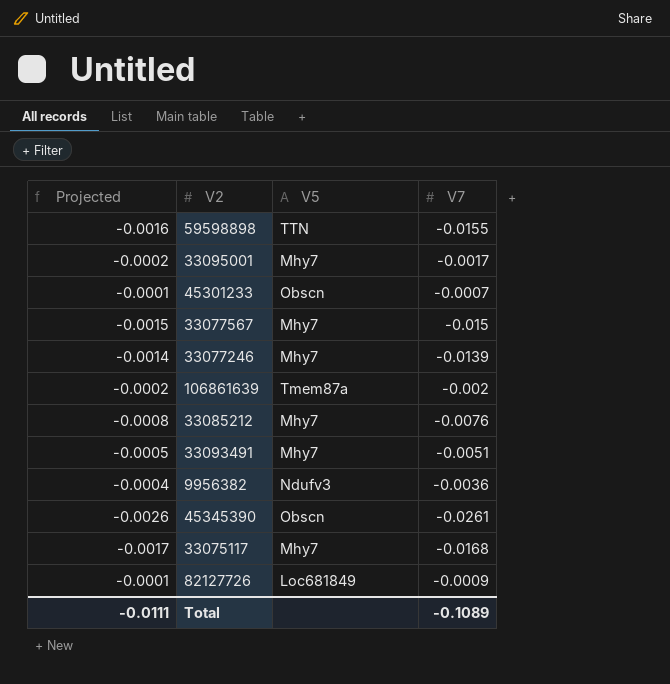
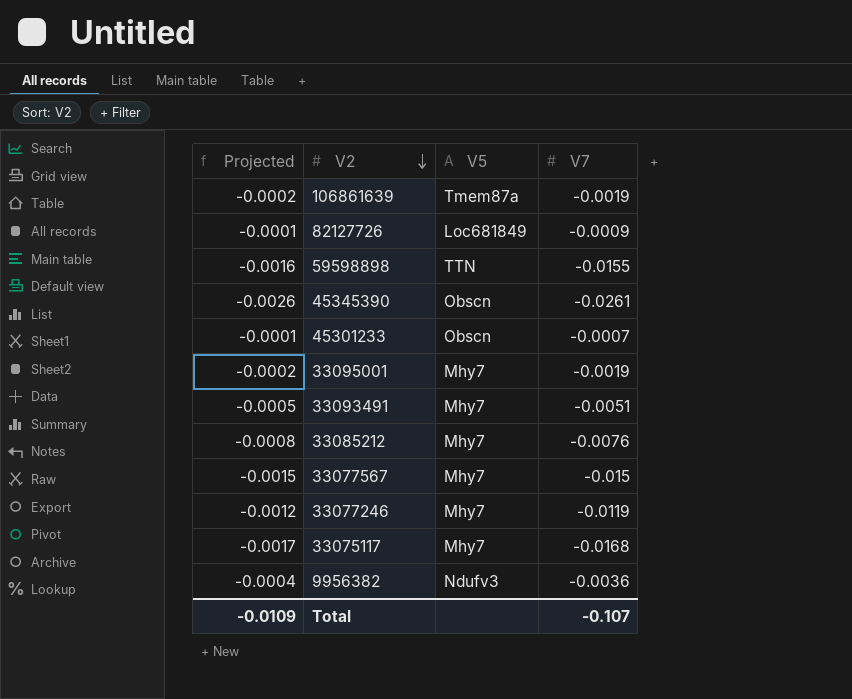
row order: none -> V2 descending
106861639 | V7: -0.002 -> -0.0019
33095001 | V7: -0.0017 -> -0.0019
33077246 | Projected: -0.0014 -> -0.0012
33077246 | V7: -0.0139 -> -0.0119
Total | Projected: -0.0111 -> -0.0109
Total | V7: -0.1089 -> -0.107

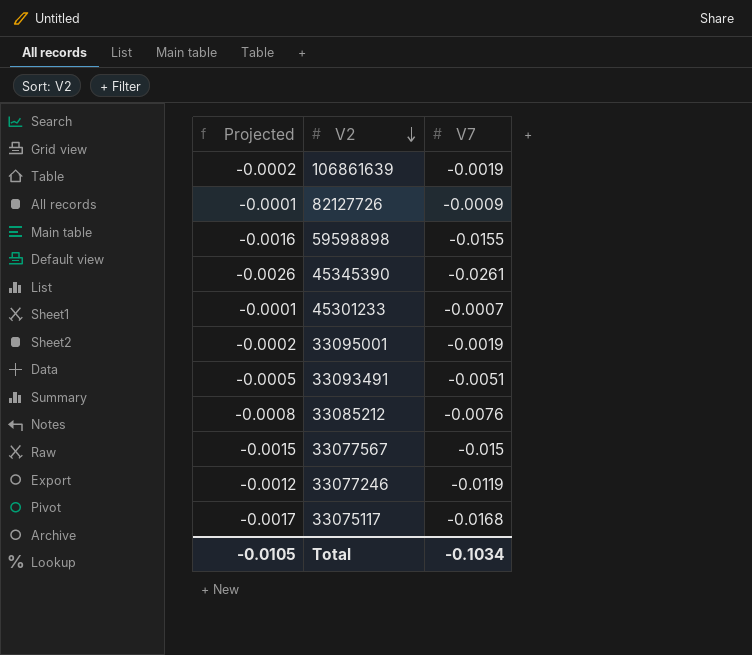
column V5 | position: 3 -> none
row 9956382: -0.0004 | Ndufv3 | -0.0036 -> none
Total | Projected: -0.0109 -> -0.0105
Total | V7: -0.107 -> -0.1034

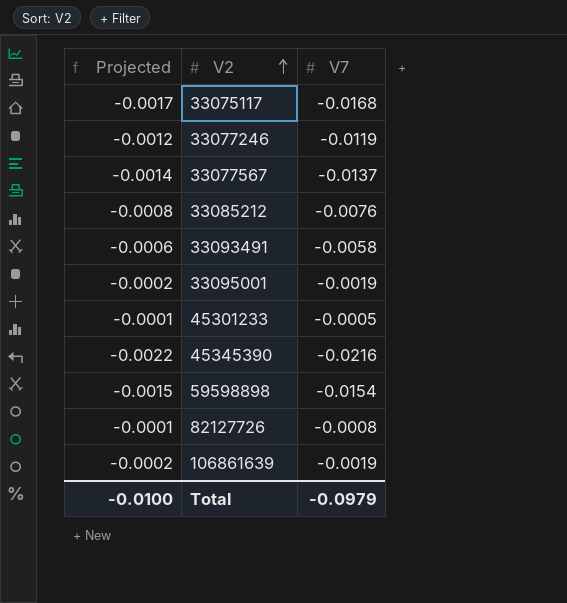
row order: V2 descending -> V2 ascending
33077567 | Projected: -0.0015 -> -0.0014
33077567 | V7: -0.015 -> -0.0137
33093491 | Projected: -0.0005 -> -0.0006
33093491 | V7: -0.0051 -> -0.0058
45301233 | V7: -0.0007 -> -0.0005
45345390 | Projected: -0.0026 -> -0.0022
45345390 | V7: -0.0261 -> -0.0216
59598898 | Projected: -0.0016 -> -0.0015
59598898 | V7: -0.0155 -> -0.0154
82127726 | V7: -0.0009 -> -0.0008
Total | Projected: -0.0105 -> -0.0100
Total | V7: -0.1034 -> -0.0979

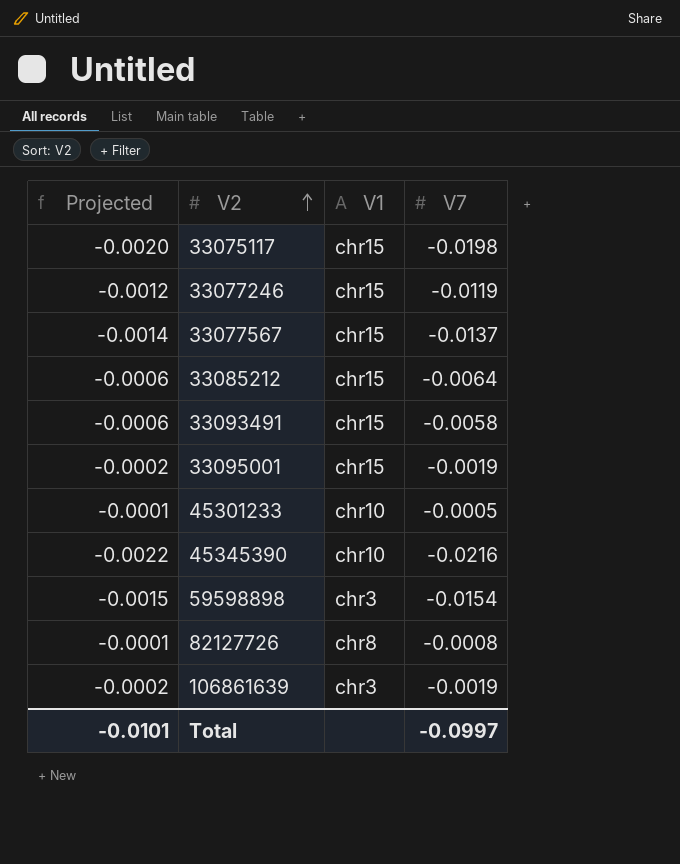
column V1 | position: none -> 3
33075117 | Projected: -0.0017 -> -0.0020
33075117 | V7: -0.0168 -> -0.0198
33085212 | Projected: -0.0008 -> -0.0006
33085212 | V7: -0.0076 -> -0.0064
Total | Projected: -0.0100 -> -0.0101
Total | V7: -0.0979 -> -0.0997

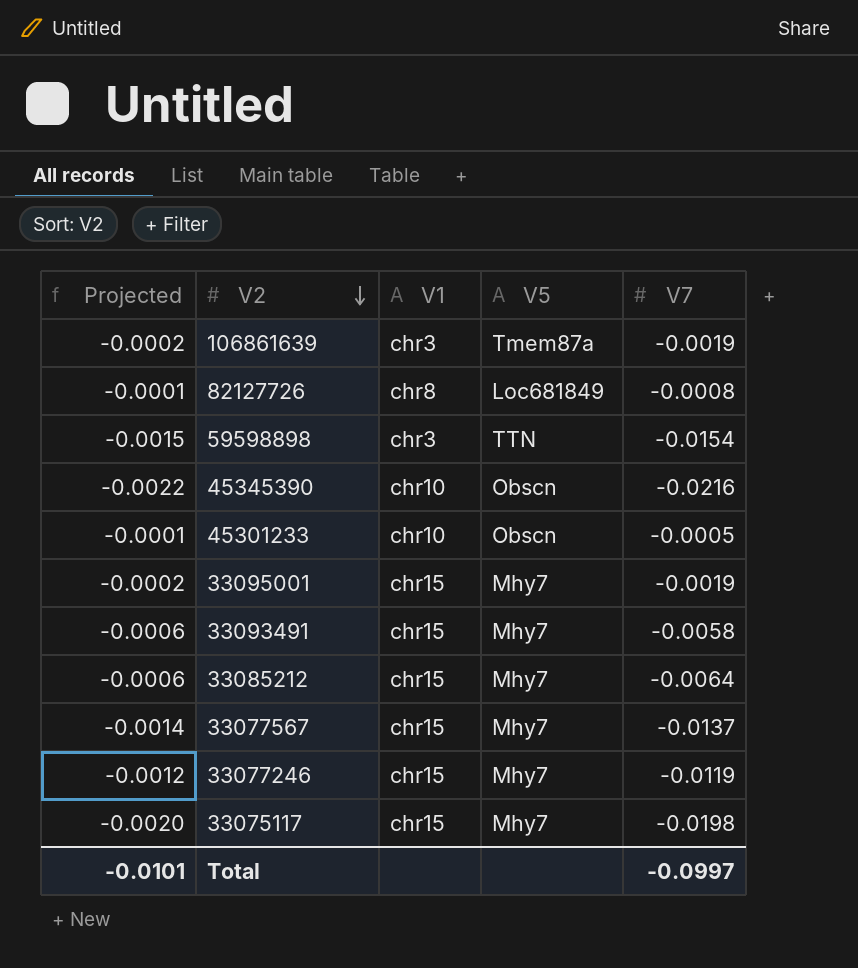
row order: V2 ascending -> V2 descending
column V5 | position: none -> 4

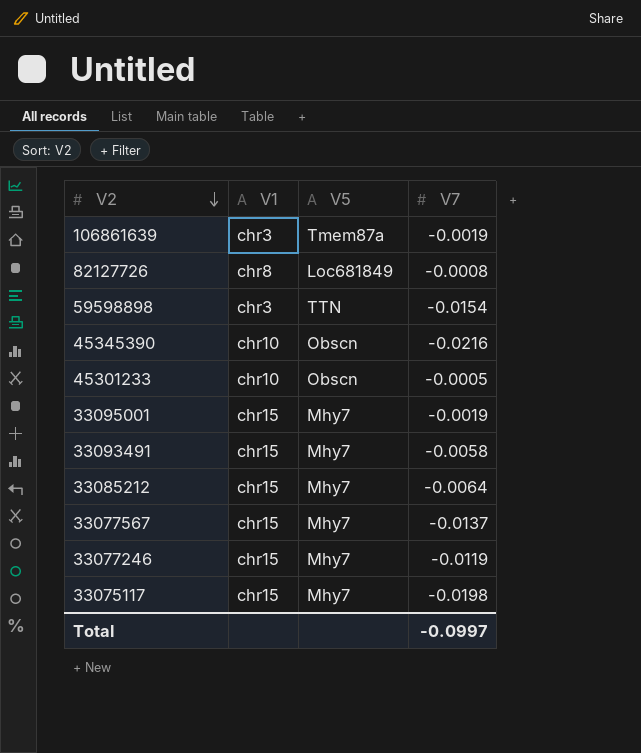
column Projected | formula: [V7] * 0.1 -> none

